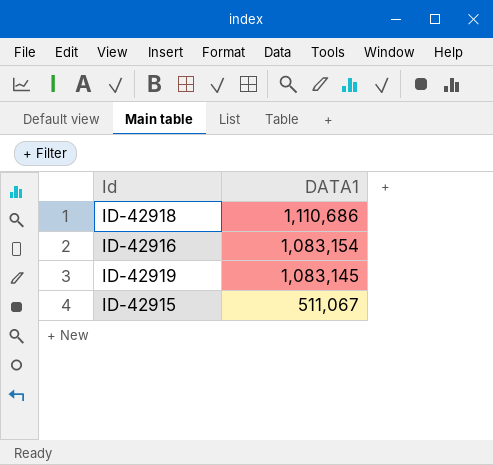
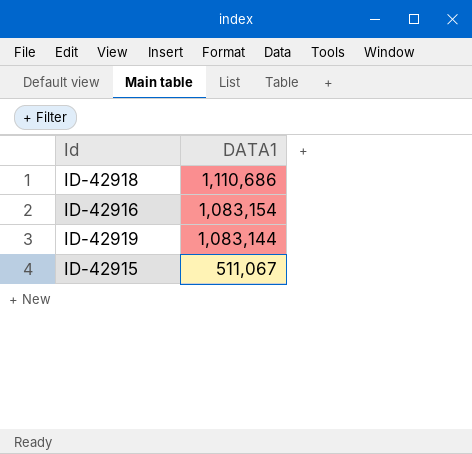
ID-42919 | DATA1: 1,083,145 -> 1,083,144

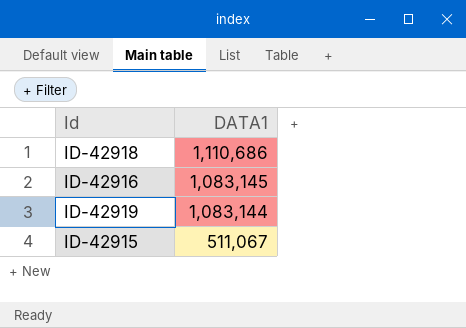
ID-42916 | DATA1: 1,083,154 -> 1,083,145

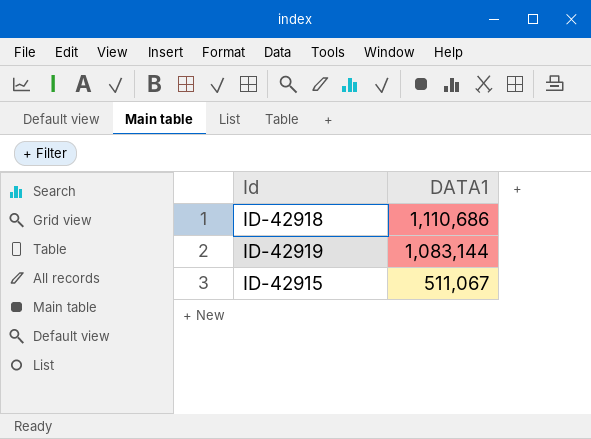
row ID-42916: 1,083,145 -> none

